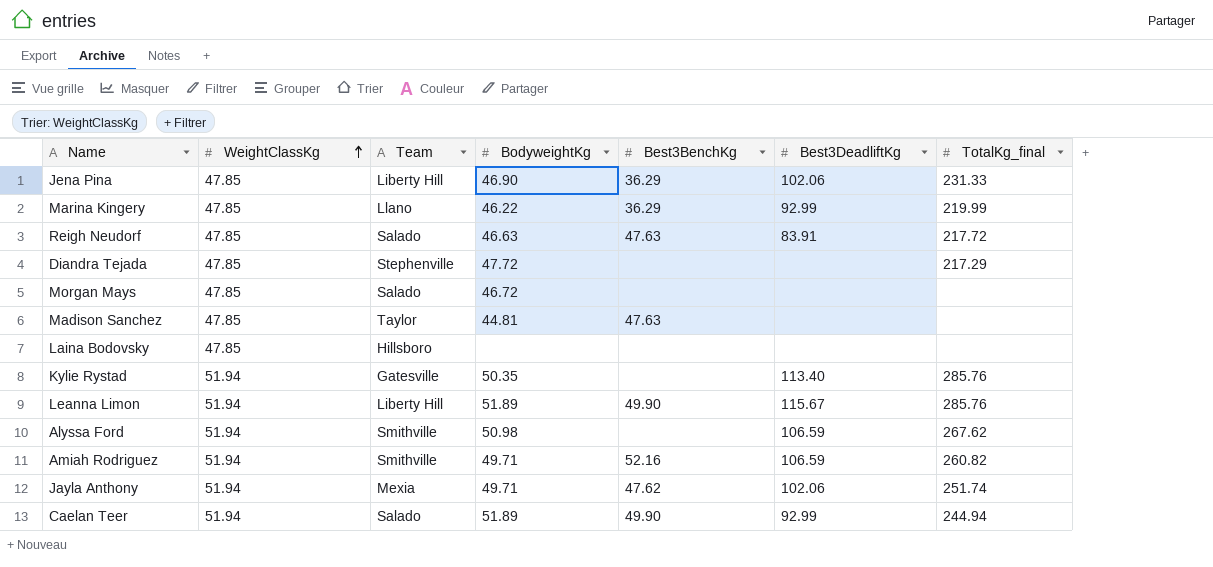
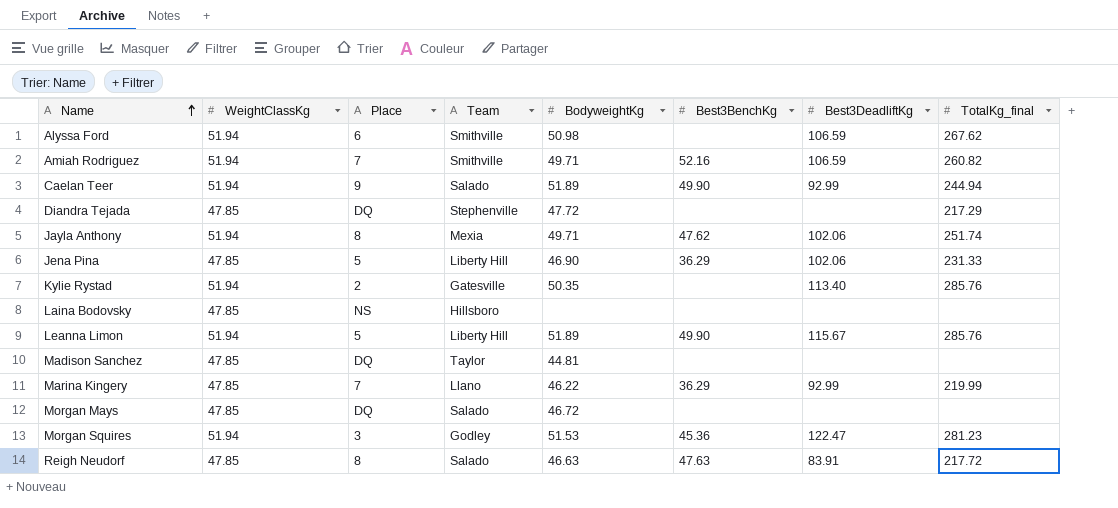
row order: WeightClassKg ascending -> Name ascending
column Place | position: none -> 3
Madison Sanchez | Best3BenchKg: 47.63 -> none
row Morgan Squires: none -> 51.94 | 3 | Godley | 51.53 | 45.36 | 122.47 | 281.23

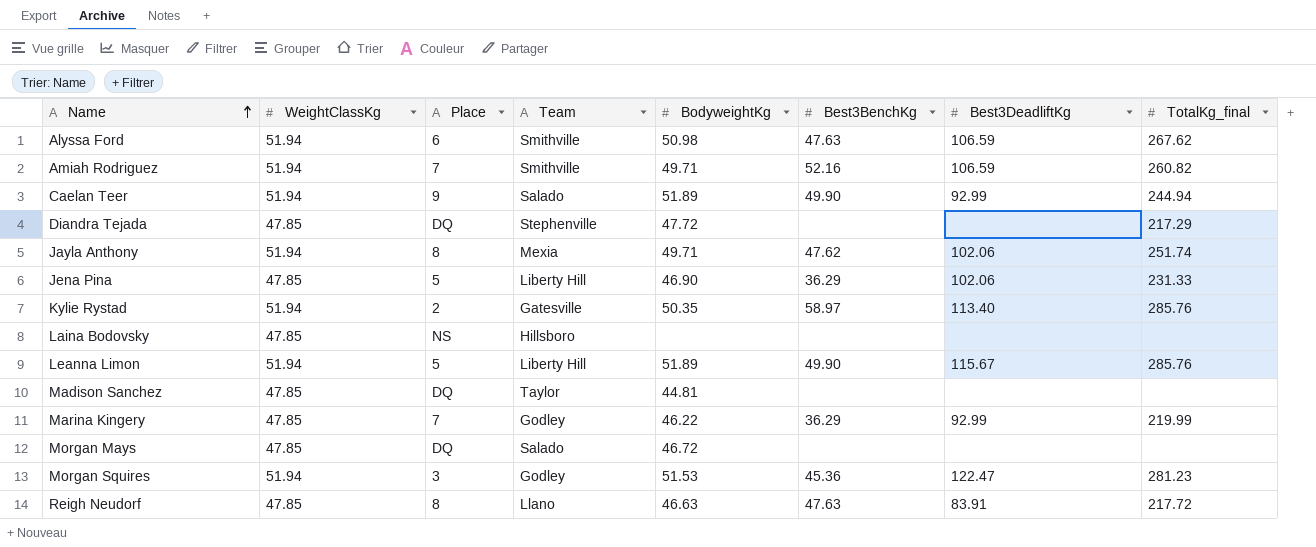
Alyssa Ford | Best3BenchKg: none -> 47.63
Kylie Rystad | Best3BenchKg: none -> 58.97
Marina Kingery | Team: Llano -> Godley
Reigh Neudorf | Team: Salado -> Llano

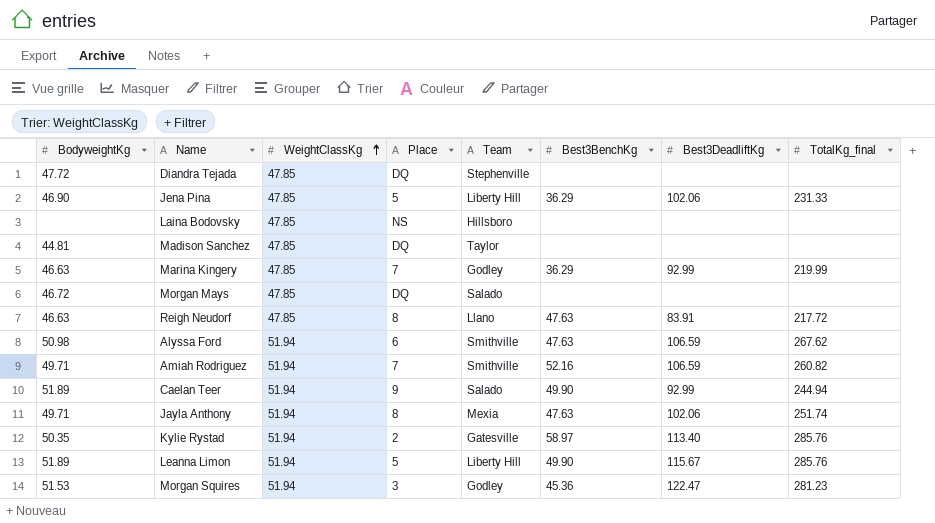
row order: Name ascending -> WeightClassKg ascending
column BodyweightKg | position: 5 -> 1
Diandra Tejada | TotalKg_final: 217.29 -> none
Marina Kingery | BodyweightKg: 46.22 -> 46.63
Jayla Anthony | Best3BenchKg: 47.62 -> 47.63

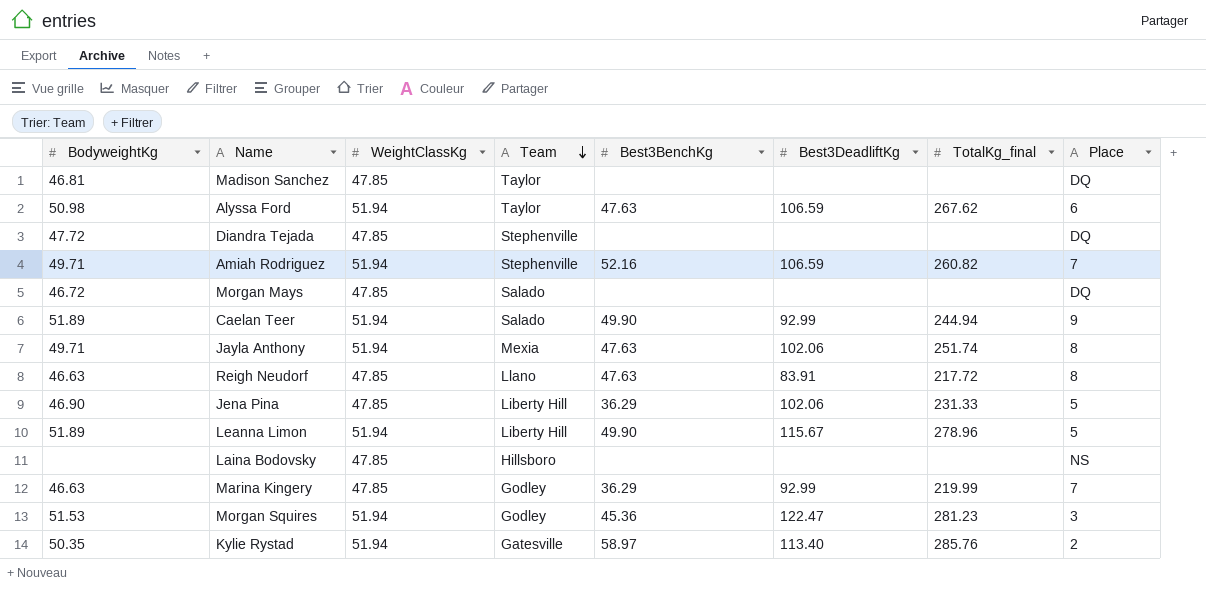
row order: WeightClassKg ascending -> Team descending
column Place | position: 4 -> 8
Madison Sanchez | BodyweightKg: 44.81 -> 46.81
Alyssa Ford | Team: Smithville -> Taylor
Amiah Rodriguez | Team: Smithville -> Stephenville
Leanna Limon | TotalKg_final: 285.76 -> 278.96

